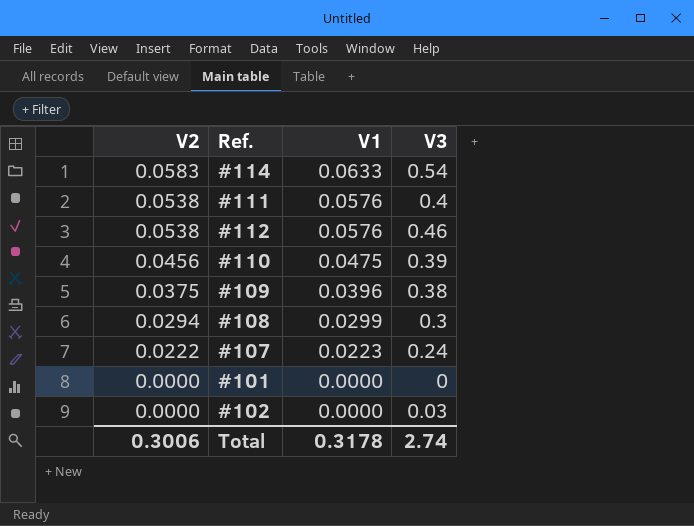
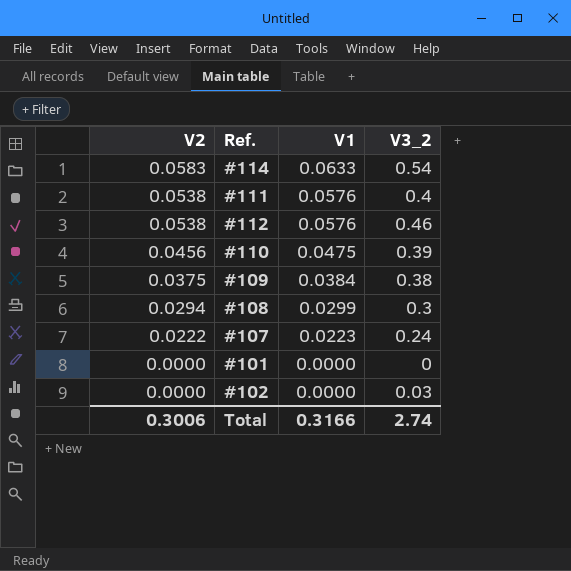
column name: V3 -> V3_2
#109 | V1: 0.0396 -> 0.0384
Total | V1: 0.3178 -> 0.3166

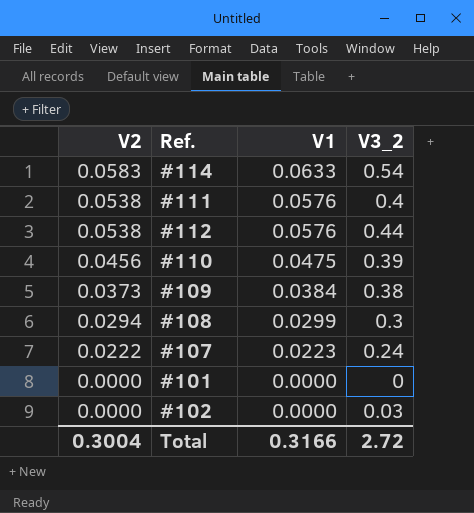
#112 | V3_2: 0.46 -> 0.44
#109 | V2: 0.0375 -> 0.0373
Total | V2: 0.3006 -> 0.3004
Total | V3_2: 2.74 -> 2.72

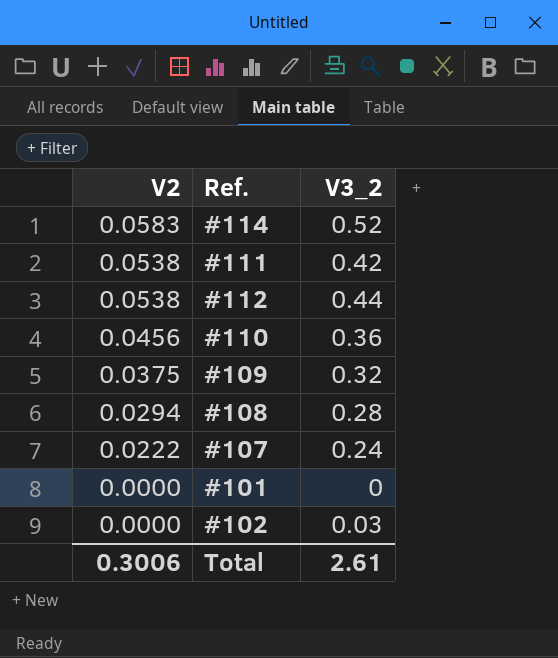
column V1 | position: 3 -> none
#114 | V3_2: 0.54 -> 0.52
#111 | V3_2: 0.4 -> 0.42
#110 | V3_2: 0.39 -> 0.36
#109 | V2: 0.0373 -> 0.0375
#109 | V3_2: 0.38 -> 0.32
#108 | V3_2: 0.3 -> 0.28
Total | V2: 0.3004 -> 0.3006
Total | V3_2: 2.72 -> 2.61

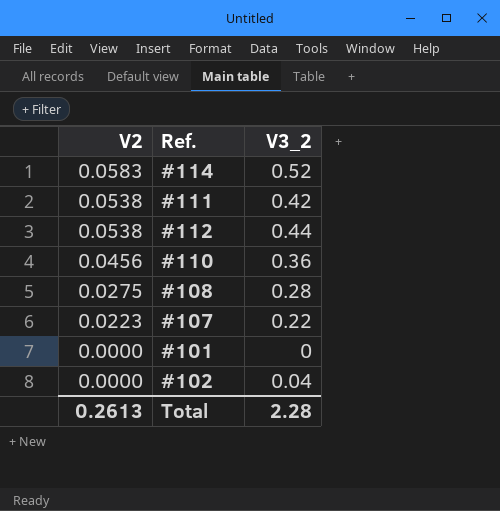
row #109: 0.0375 | 0.32 -> none
#108 | V2: 0.0294 -> 0.0275
#107 | V2: 0.0222 -> 0.0223
#107 | V3_2: 0.24 -> 0.22
#102 | V3_2: 0.03 -> 0.04
Total | V2: 0.3006 -> 0.2613
Total | V3_2: 2.61 -> 2.28

